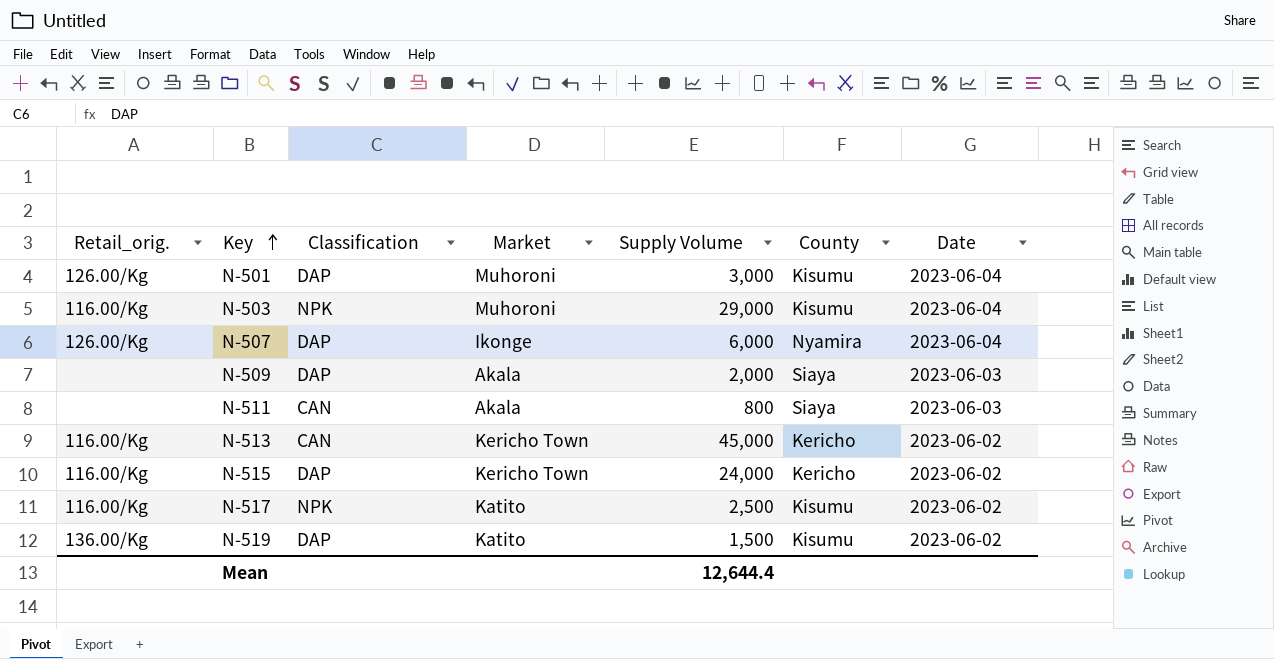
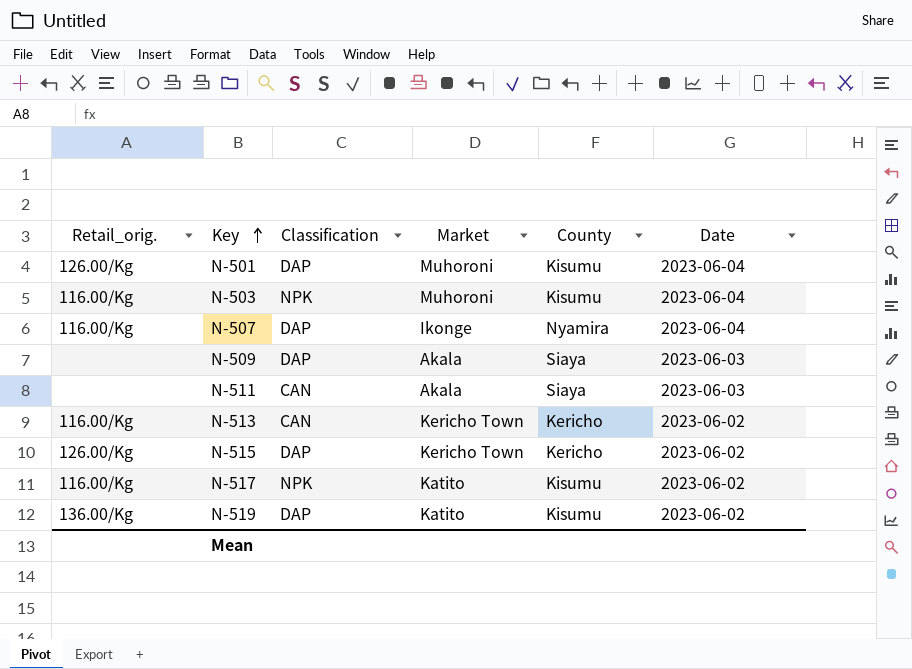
column Supply Volume | position: 5 -> none
N-507 | Retail_orig.: 126.00/Kg -> 116.00/Kg
N-515 | Retail_orig.: 116.00/Kg -> 126.00/Kg

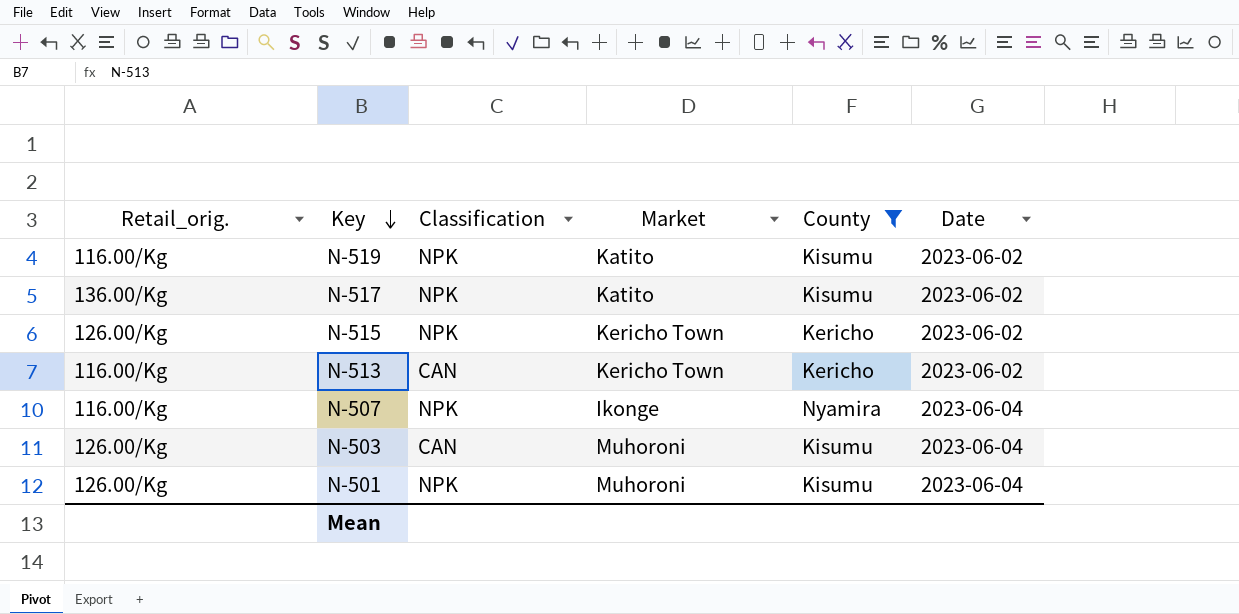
filter: none -> County != Siaya
row order: Key ascending -> Key descending
N-519 | Retail_orig.: 136.00/Kg -> 116.00/Kg
N-519 | Classification: DAP -> NPK
N-517 | Retail_orig.: 116.00/Kg -> 136.00/Kg
N-515 | Classification: DAP -> NPK
N-507 | Classification: DAP -> NPK
N-503 | Retail_orig.: 116.00/Kg -> 126.00/Kg
N-503 | Classification: NPK -> CAN
N-501 | Classification: DAP -> NPK

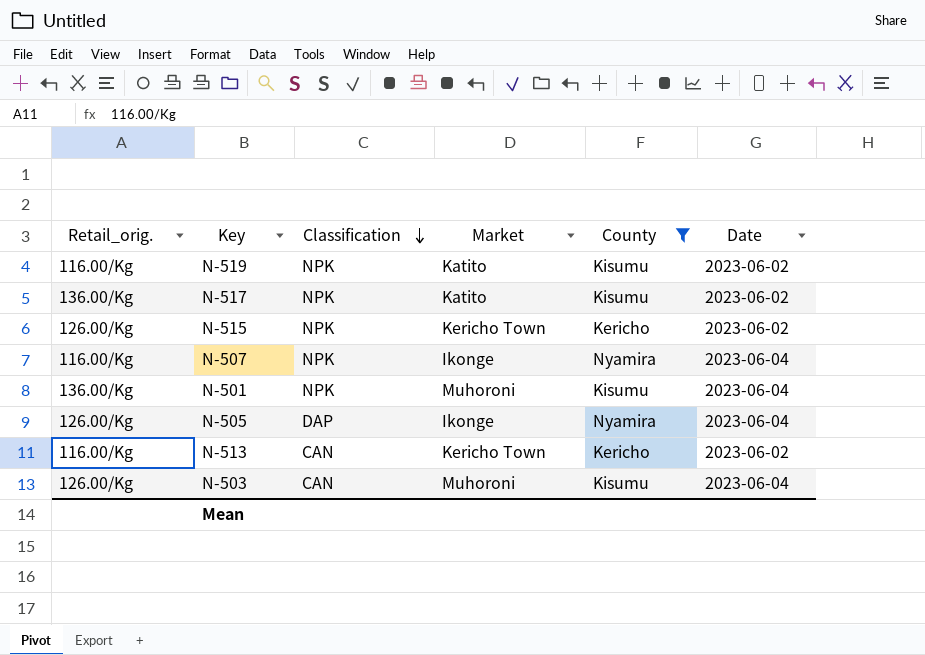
row order: Key descending -> Classification descending
N-501 | Retail_orig.: 126.00/Kg -> 136.00/Kg
row N-505: none -> 126.00/Kg | DAP | Ikonge | Nyamira | 2023-06-04

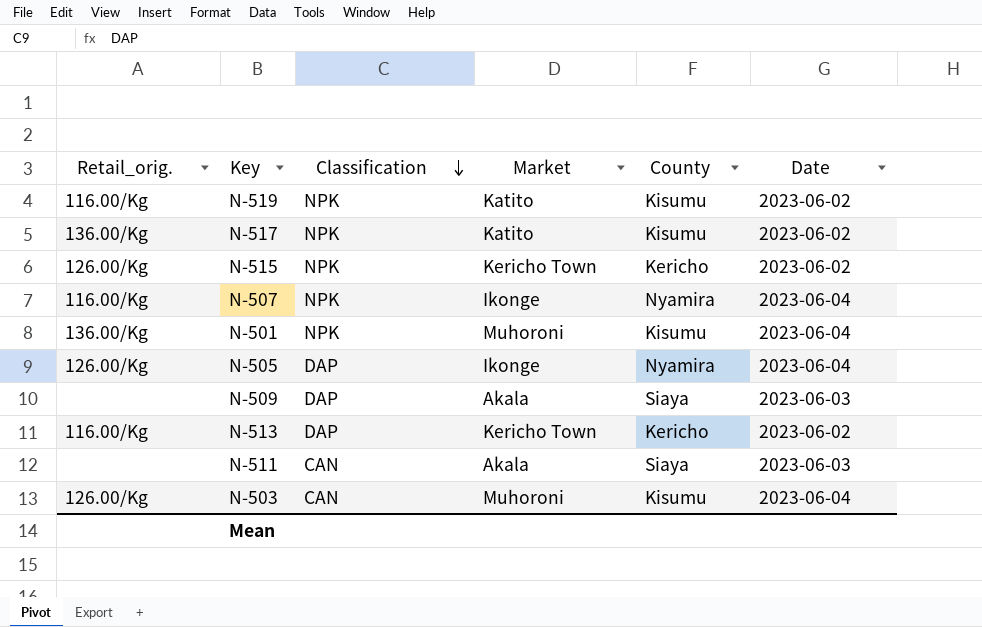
filter: County != Siaya -> none
N-513 | Classification: CAN -> DAP

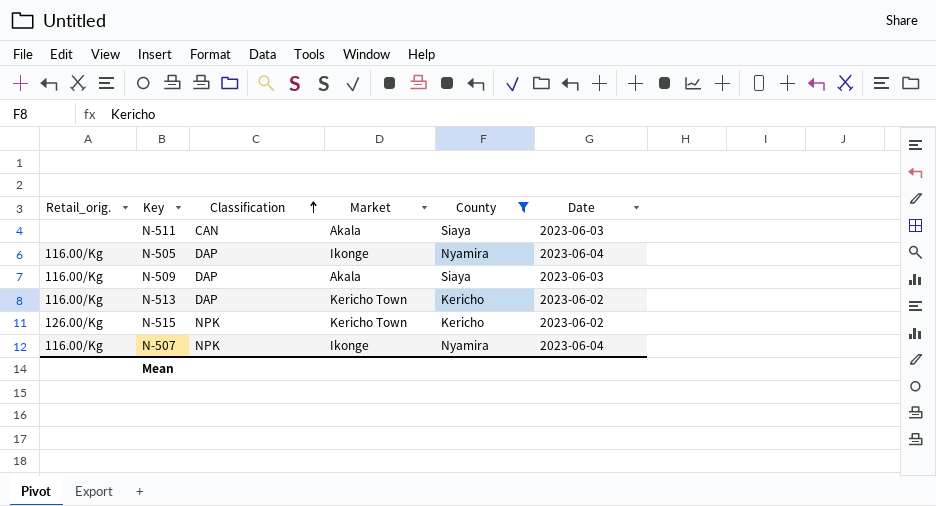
filter: none -> County != Kisumu
row order: Classification descending -> Classification ascending
N-505 | Retail_orig.: 126.00/Kg -> 116.00/Kg
N-509 | Retail_orig.: none -> 116.00/Kg

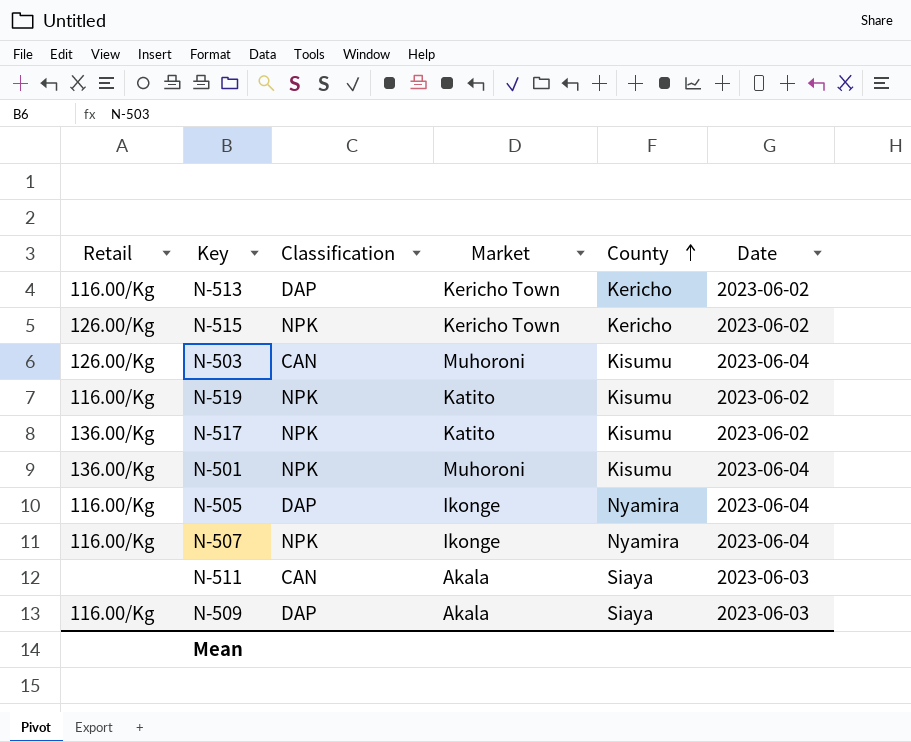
filter: County != Kisumu -> none
row order: Classification ascending -> County ascending
column name: Retail_orig. -> Retail

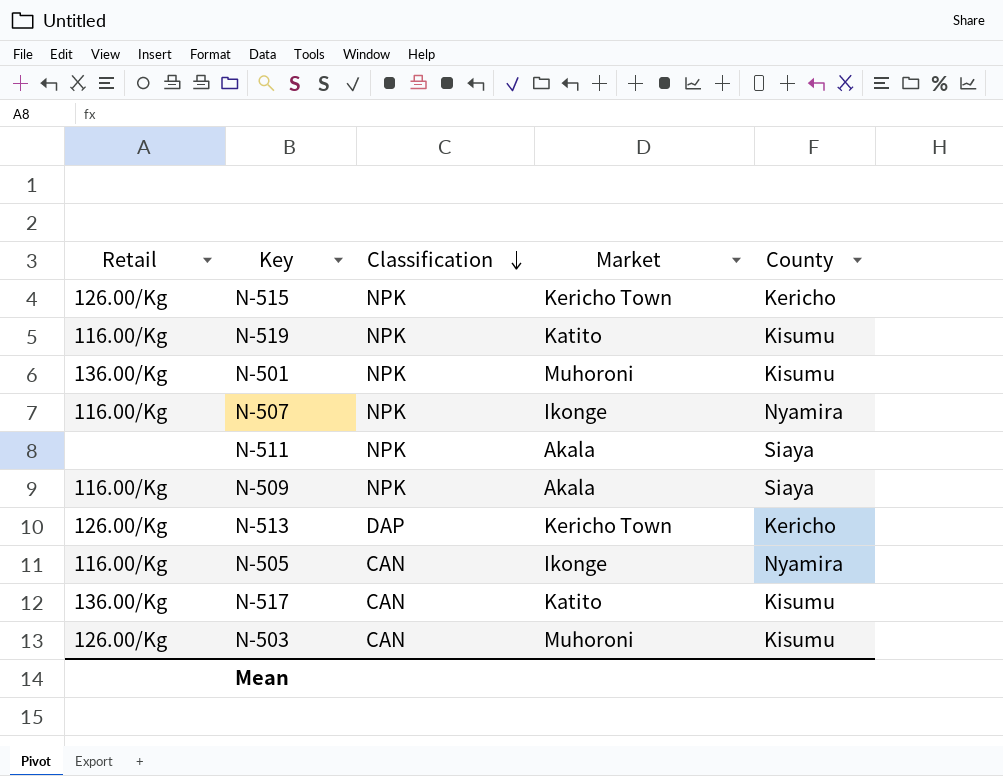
row order: County ascending -> Classification descending
column Date | position: 6 -> none
N-511 | Classification: CAN -> NPK
N-509 | Classification: DAP -> NPK
N-513 | Retail: 116.00/Kg -> 126.00/Kg
N-505 | Classification: DAP -> CAN
N-517 | Classification: NPK -> CAN

